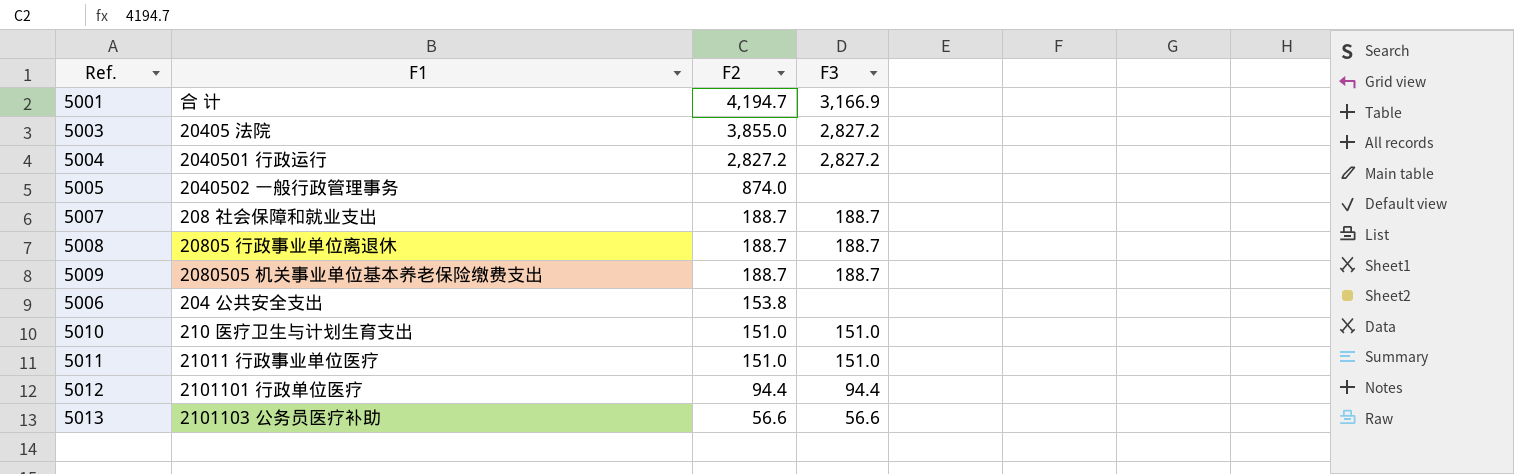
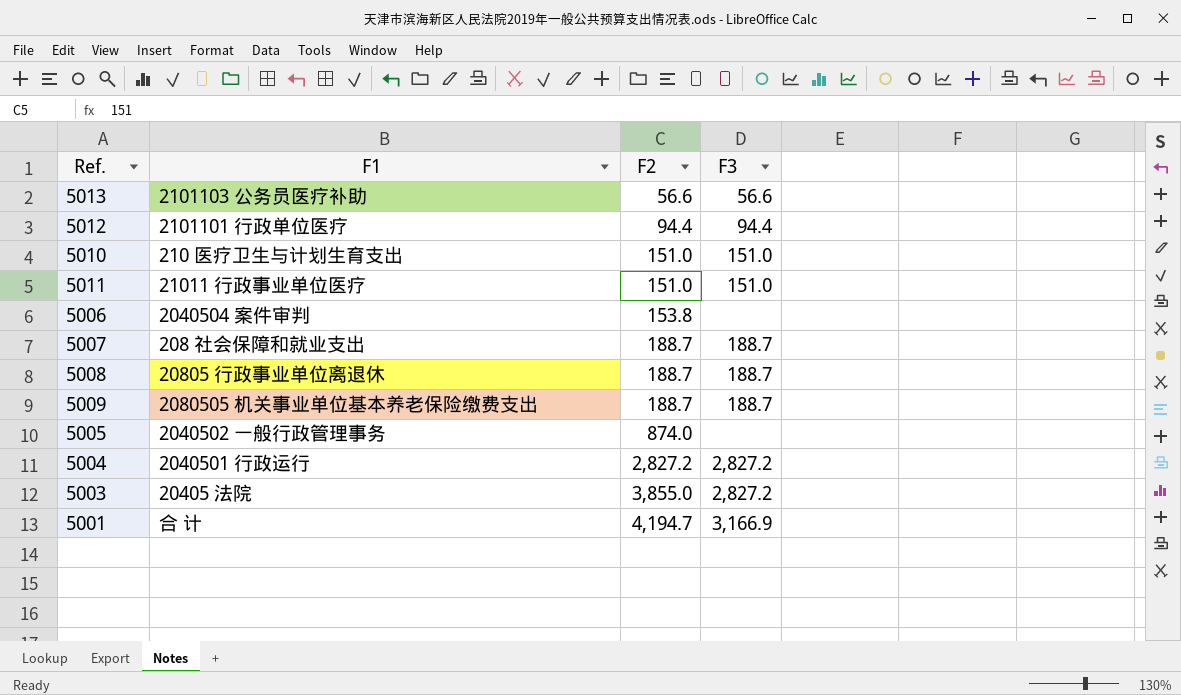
row order: F2 descending -> F2 ascending
5006 | F1: 204 公共安全支出 -> 2040504 案件审判

